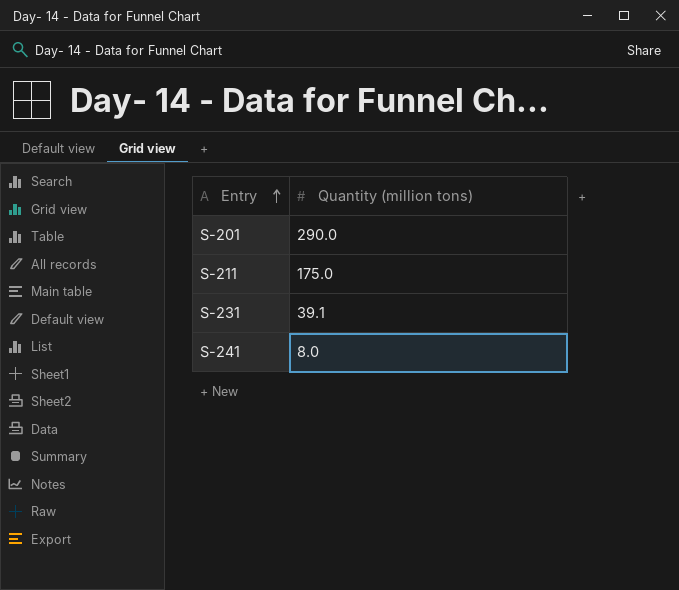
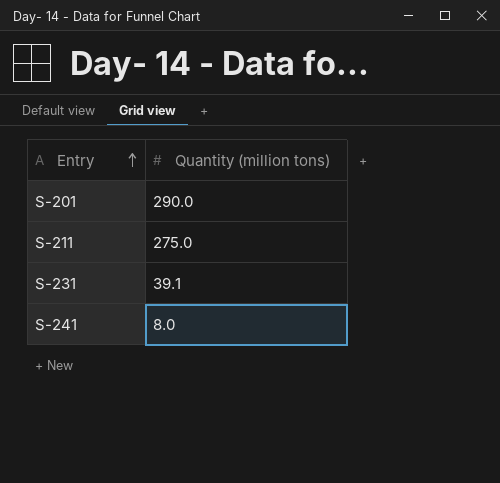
S-211 | Quantity (million tons): 175.0 -> 275.0

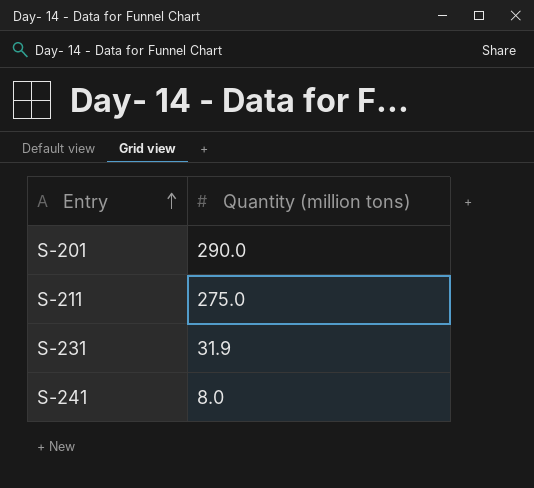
S-231 | Quantity (million tons): 39.1 -> 31.9

